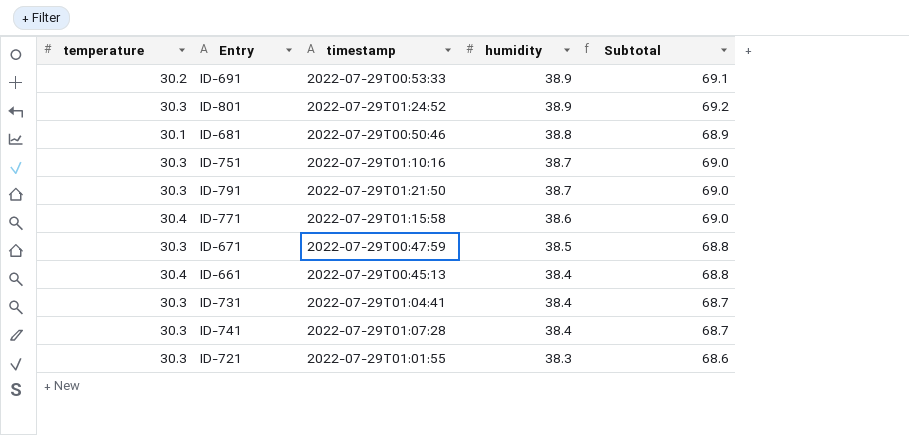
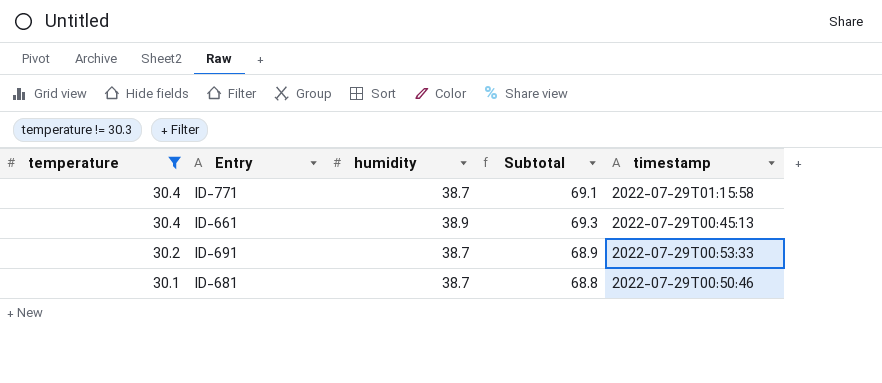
filter: none -> temperature != 30.3
row order: humidity descending -> temperature descending
column timestamp | position: 3 -> 5
ID-771 | humidity: 38.6 -> 38.7
ID-771 | Subtotal: 69.0 -> 69.1
ID-661 | humidity: 38.4 -> 38.9
ID-661 | Subtotal: 68.8 -> 69.3
ID-691 | humidity: 38.9 -> 38.7
ID-691 | Subtotal: 69.1 -> 68.9
ID-681 | humidity: 38.8 -> 38.7
ID-681 | Subtotal: 68.9 -> 68.8

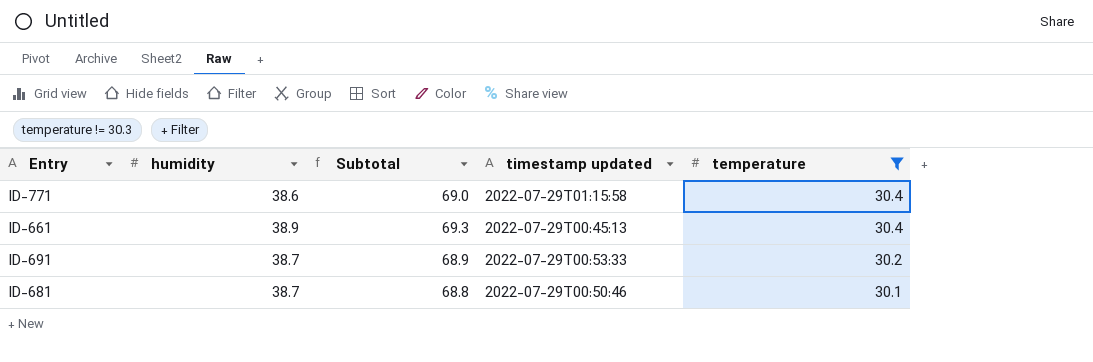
column name: timestamp -> timestamp updated
column temperature | position: 1 -> 5
ID-771 | humidity: 38.7 -> 38.6
ID-771 | Subtotal: 69.1 -> 69.0

